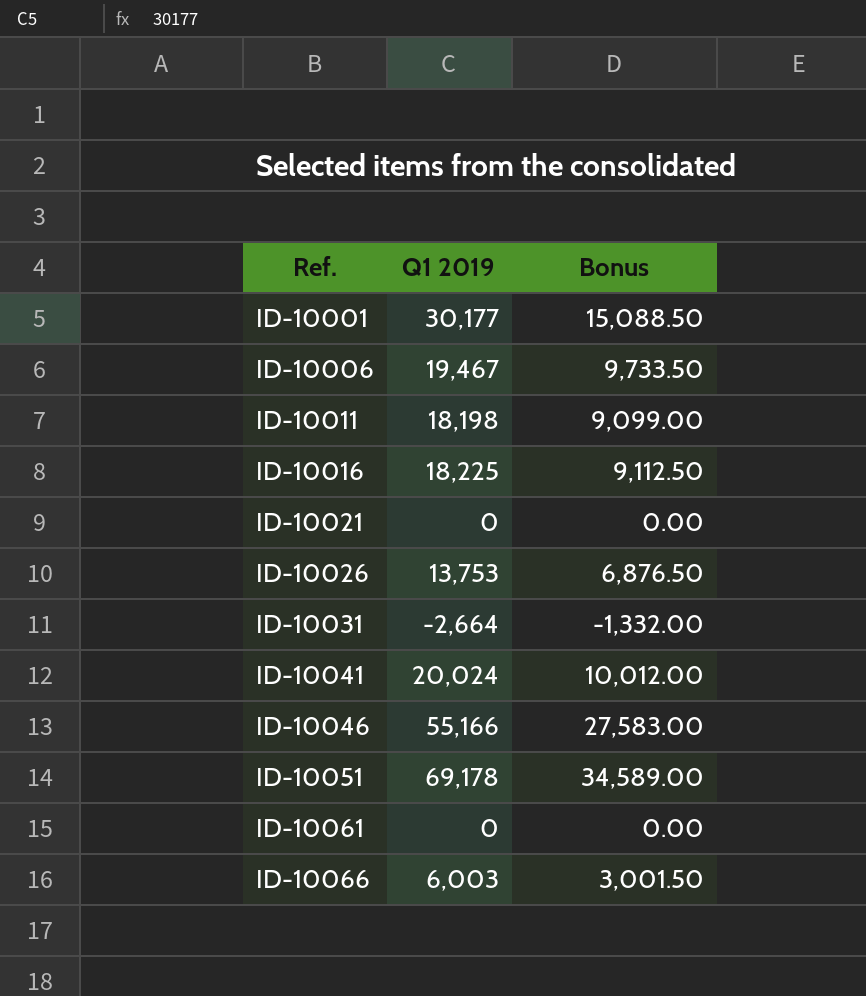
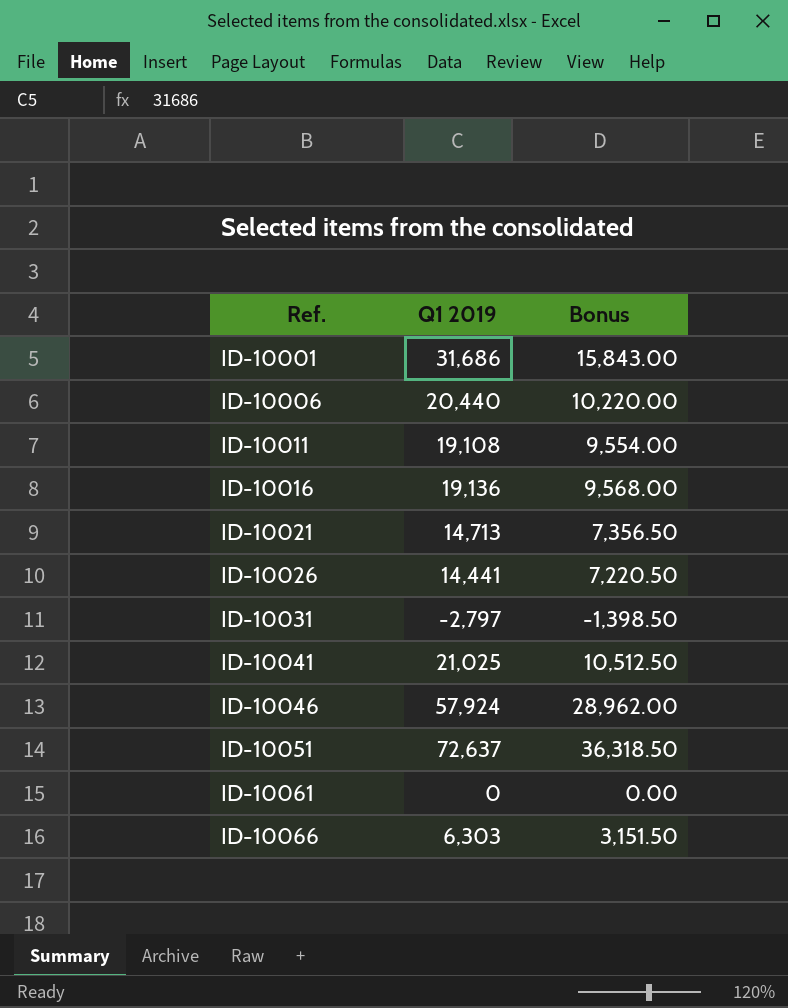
ID-10001 | Q1 2019: 30,177 -> 31,686
ID-10001 | Bonus: 15,088.50 -> 15,843.00
ID-10006 | Q1 2019: 19,467 -> 20,440
ID-10006 | Bonus: 9,733.50 -> 10,220.00
ID-10011 | Q1 2019: 18,198 -> 19,108
ID-10011 | Bonus: 9,099.00 -> 9,554.00
ID-10016 | Q1 2019: 18,225 -> 19,136
ID-10016 | Bonus: 9,112.50 -> 9,568.00
ID-10021 | Q1 2019: 0 -> 14,713
ID-10021 | Bonus: 0.00 -> 7,356.50
ID-10026 | Q1 2019: 13,753 -> 14,441
ID-10026 | Bonus: 6,876.50 -> 7,220.50
ID-10031 | Q1 2019: -2,664 -> -2,797
ID-10031 | Bonus: -1,332.00 -> -1,398.50
ID-10041 | Q1 2019: 20,024 -> 21,025
ID-10041 | Bonus: 10,012.00 -> 10,512.50
ID-10046 | Q1 2019: 55,166 -> 57,924
ID-10046 | Bonus: 27,583.00 -> 28,962.00
ID-10051 | Q1 2019: 69,178 -> 72,637
ID-10051 | Bonus: 34,589.00 -> 36,318.50
ID-10066 | Q1 2019: 6,003 -> 6,303
ID-10066 | Bonus: 3,001.50 -> 3,151.50

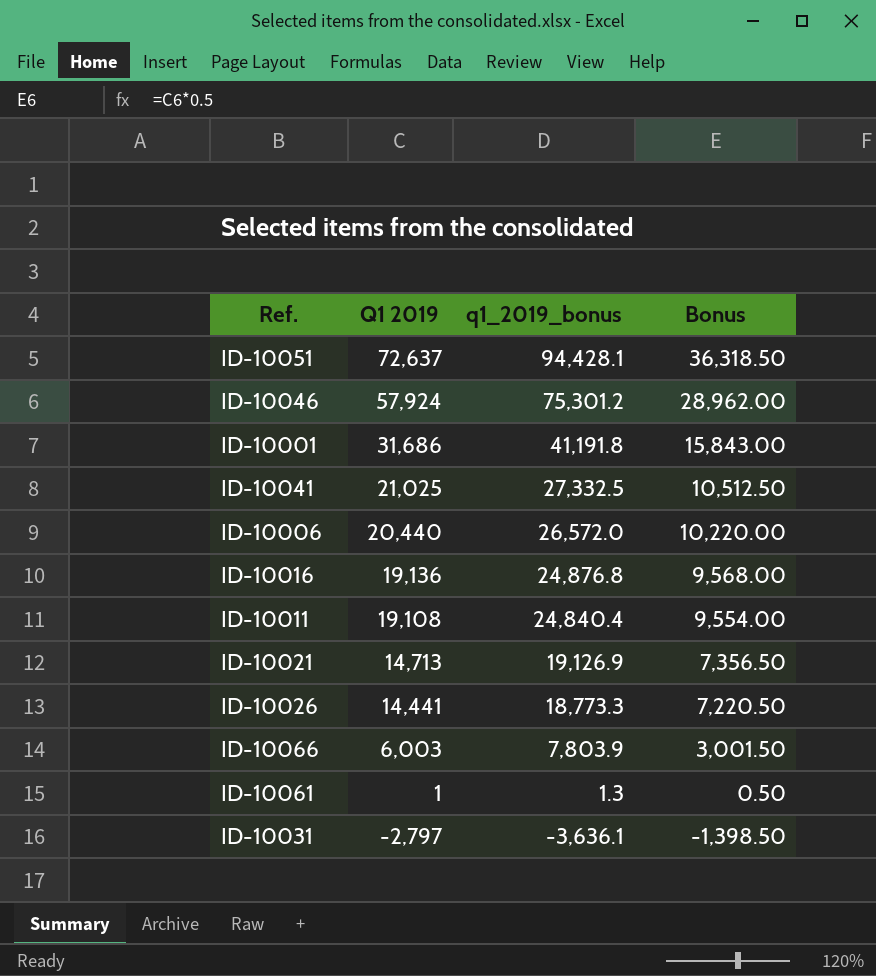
row order: Ref. ascending -> Q1 2019 descending
column q1_2019_bonus | formula: none -> [Q1 2019] * 1.3
ID-10066 | Q1 2019: 6,303 -> 6,003
ID-10066 | Bonus: 3,151.50 -> 3,001.50
ID-10061 | Q1 2019: 0 -> 1
ID-10061 | Bonus: 0.00 -> 0.50

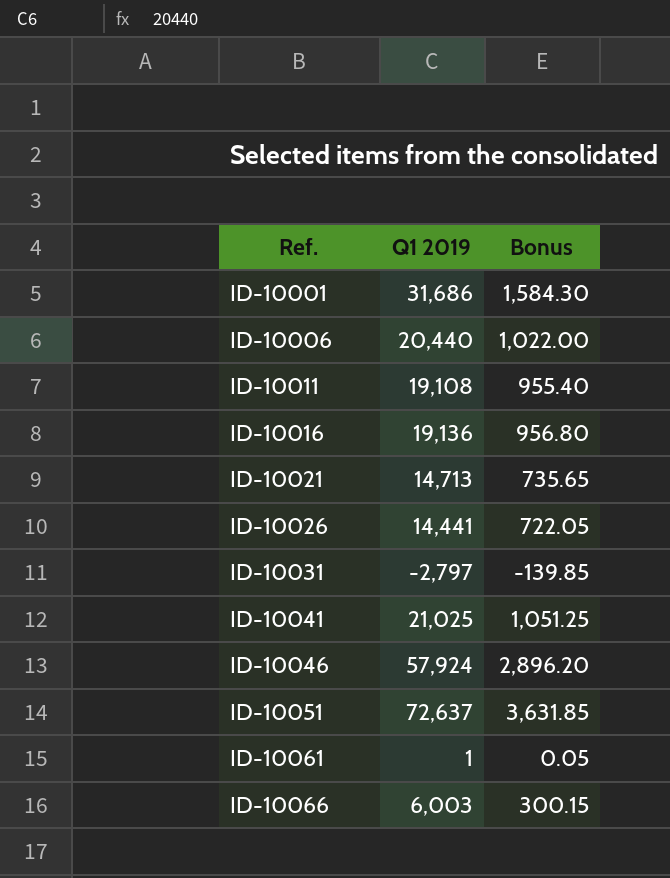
row order: Q1 2019 descending -> Ref. ascending
column q1_2019_bonus | formula: [Q1 2019] * 1.3 -> none
column Bonus | formula: [Q1 2019] * 0.5 -> [Q1 2019] * 0.05

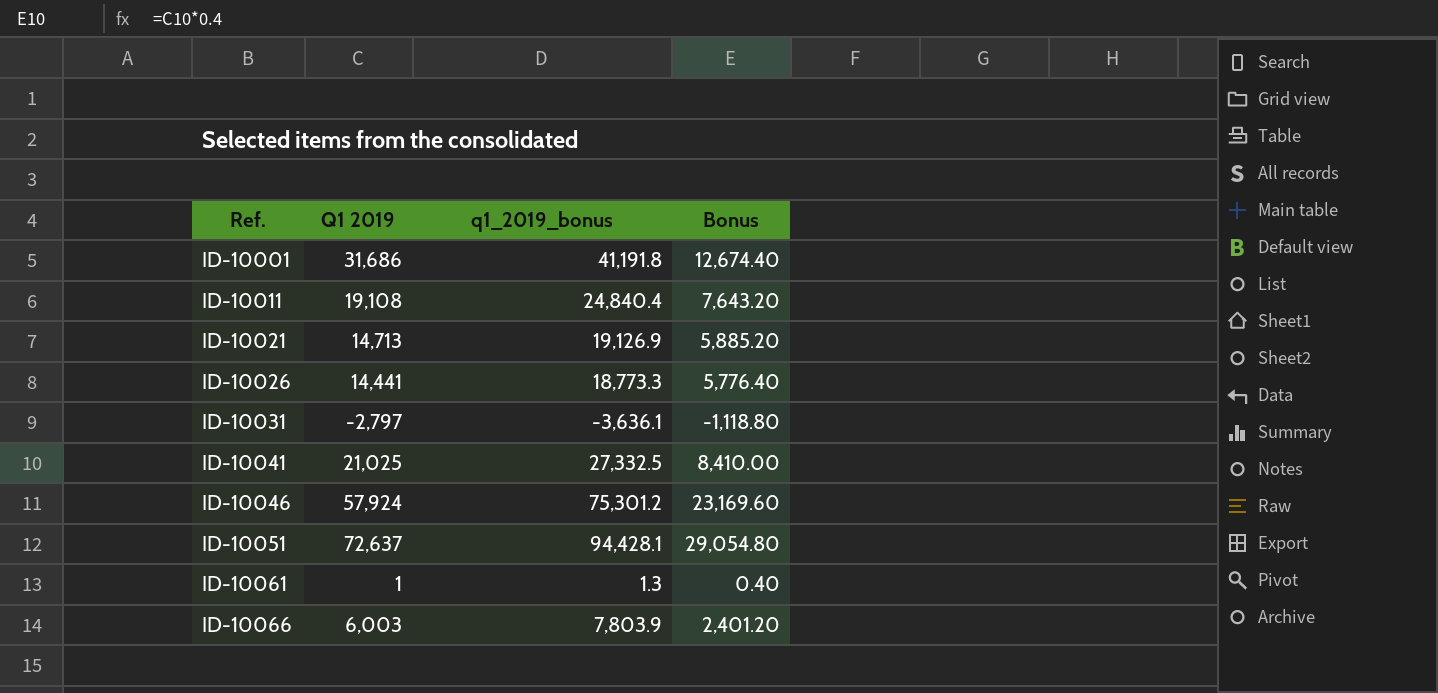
column q1_2019_bonus | formula: none -> [Q1 2019] * 1.3
column Bonus | formula: [Q1 2019] * 0.05 -> [Q1 2019] * 0.4
row ID-10006: 20,440 | 1,022.00 -> none
row ID-10016: 19,136 | 956.80 -> none

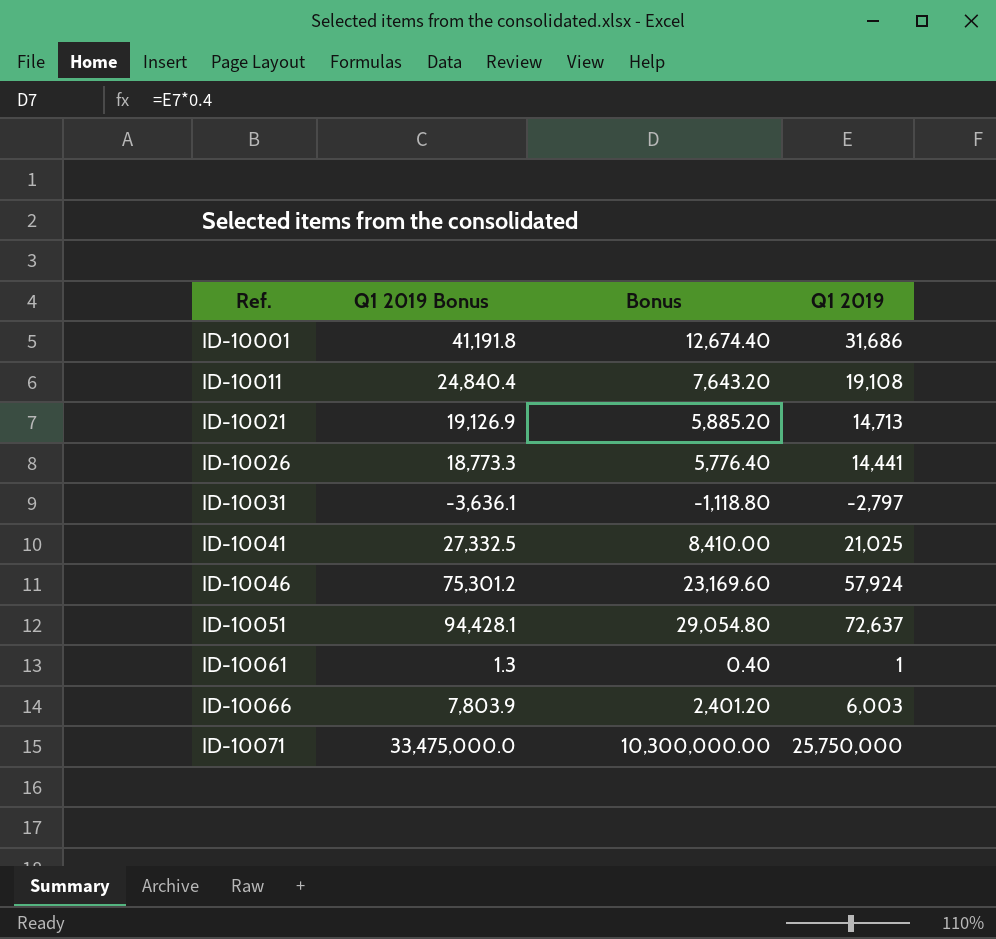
column name: q1_2019_bonus -> Q1 2019 Bonus
column Q1 2019 | position: 2 -> 4
row ID-10071: none -> 33,475,000.0 | 10,300,000.00 | 25,750,000

